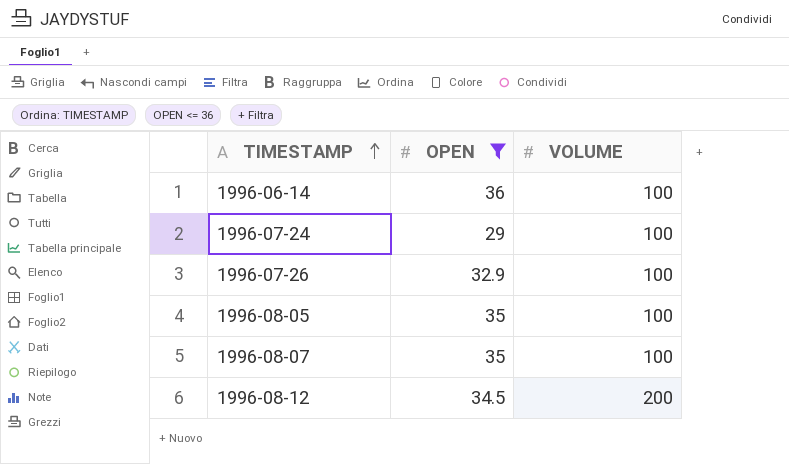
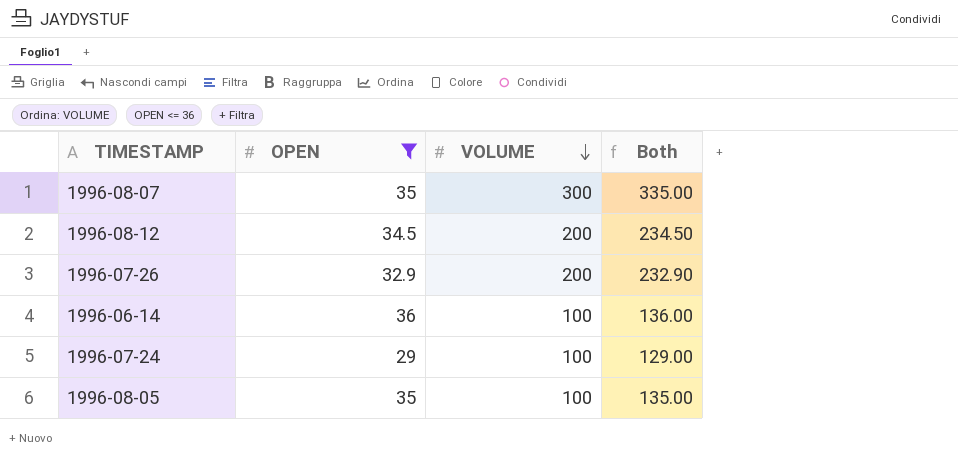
row order: TIMESTAMP ascending -> VOLUME descending
column Both | formula: none -> [OPEN] + [VOLUME]
1996-08-07 | VOLUME: 100 -> 300
1996-07-26 | VOLUME: 100 -> 200

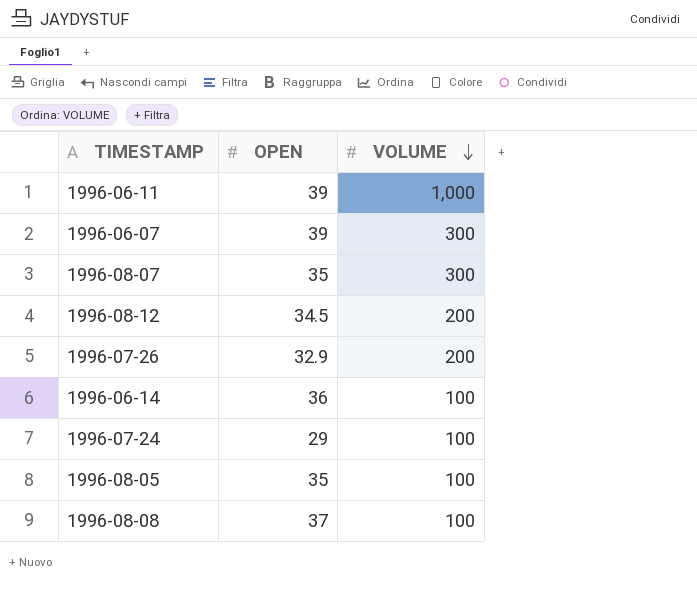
filter: OPEN <= 36 -> none
column Both | formula: [OPEN] + [VOLUME] -> none

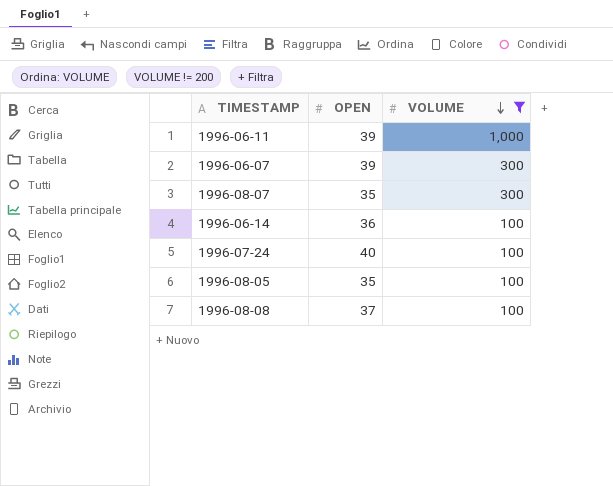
filter: none -> VOLUME != 200
1996-07-24 | OPEN: 29 -> 40

